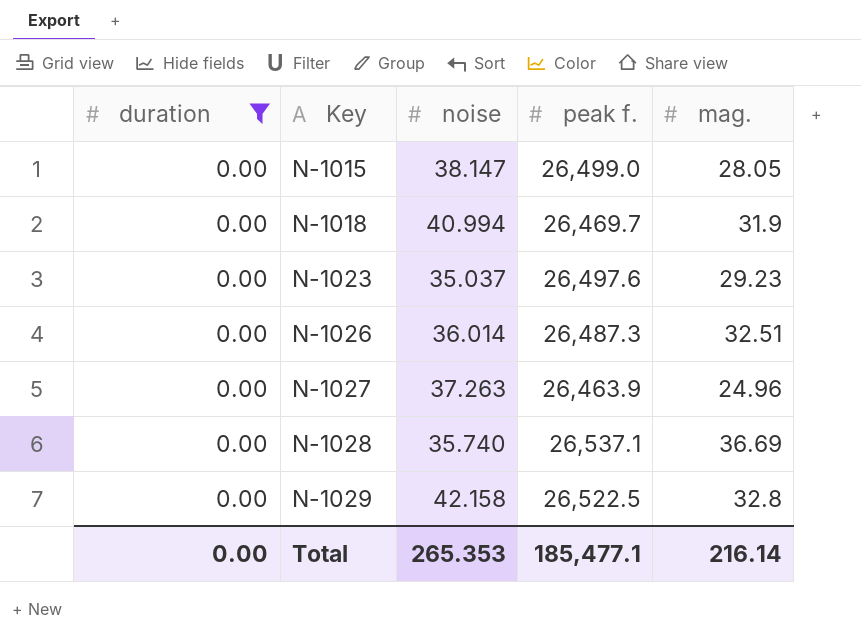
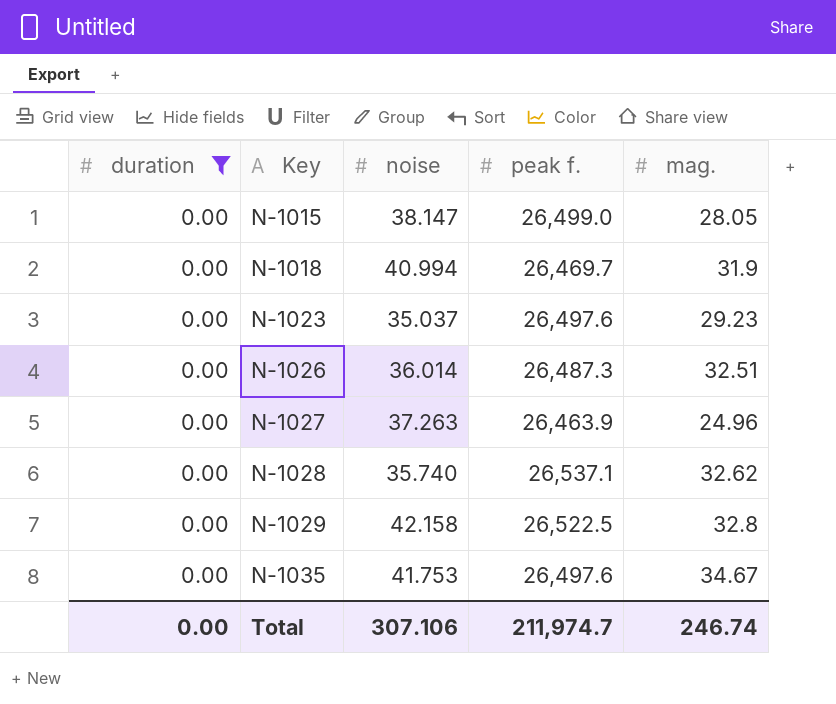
N-1028 | mag.: 36.69 -> 32.62
row N-1035: none -> 0.00 | 41.753 | 26,497.6 | 34.67
Total | noise: 265.353 -> 307.106
Total | peak f.: 185,477.1 -> 211,974.7
Total | mag.: 216.14 -> 246.74

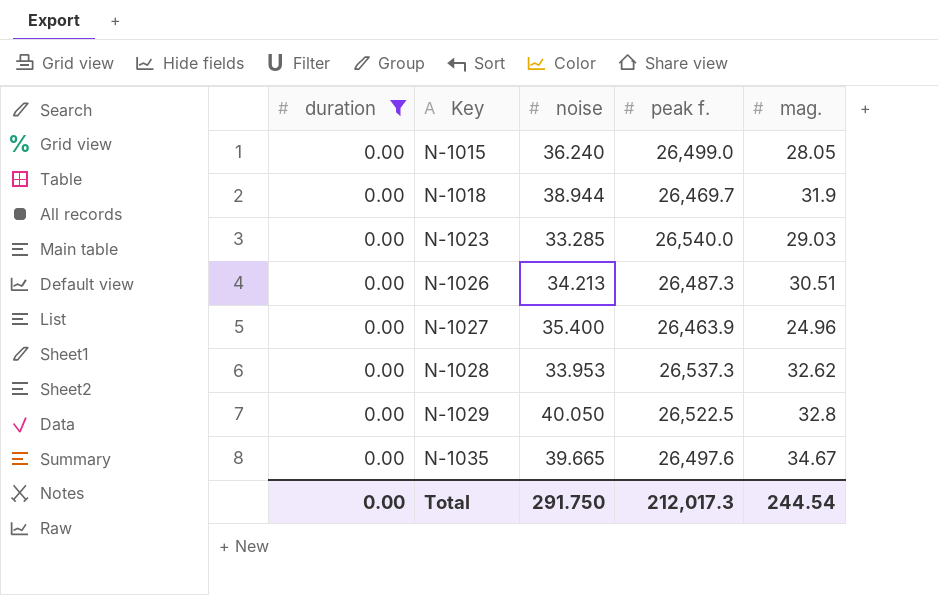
N-1015 | noise: 38.147 -> 36.240
N-1018 | noise: 40.994 -> 38.944
N-1023 | noise: 35.037 -> 33.285
N-1023 | peak f.: 26,497.6 -> 26,540.0
N-1023 | mag.: 29.23 -> 29.03
N-1026 | noise: 36.014 -> 34.213
N-1026 | mag.: 32.51 -> 30.51
N-1027 | noise: 37.263 -> 35.400
N-1028 | noise: 35.740 -> 33.953
N-1028 | peak f.: 26,537.1 -> 26,537.3
N-1029 | noise: 42.158 -> 40.050
N-1035 | noise: 41.753 -> 39.665
Total | noise: 307.106 -> 291.750
Total | peak f.: 211,974.7 -> 212,017.3
Total | mag.: 246.74 -> 244.54

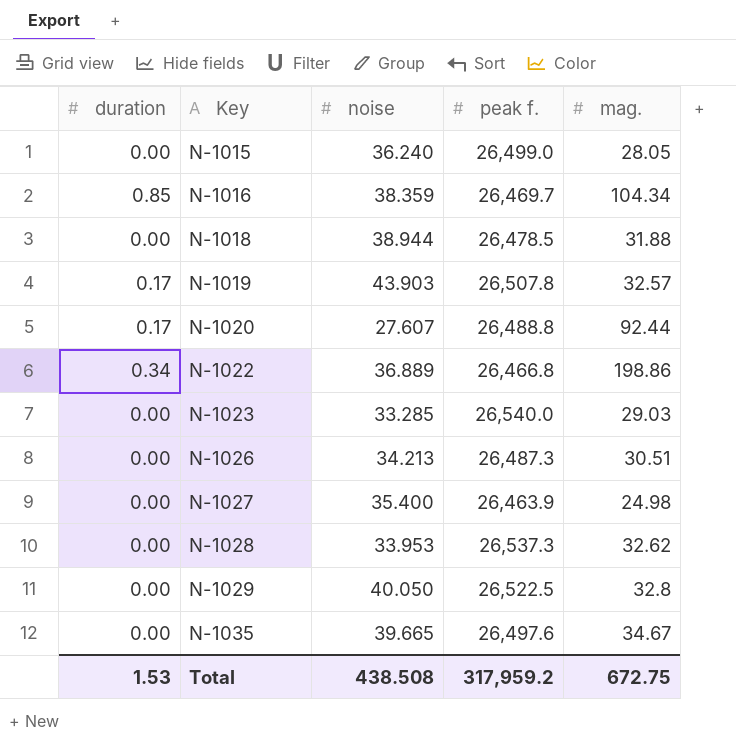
filter: duration = 0.00 -> none
N-1018 | peak f.: 26,469.7 -> 26,478.5
N-1018 | mag.: 31.9 -> 31.88
N-1027 | mag.: 24.96 -> 24.98
Total | duration: 0.00 -> 1.53
Total | noise: 291.750 -> 438.508
Total | peak f.: 212,017.3 -> 317,959.2
Total | mag.: 244.54 -> 672.75

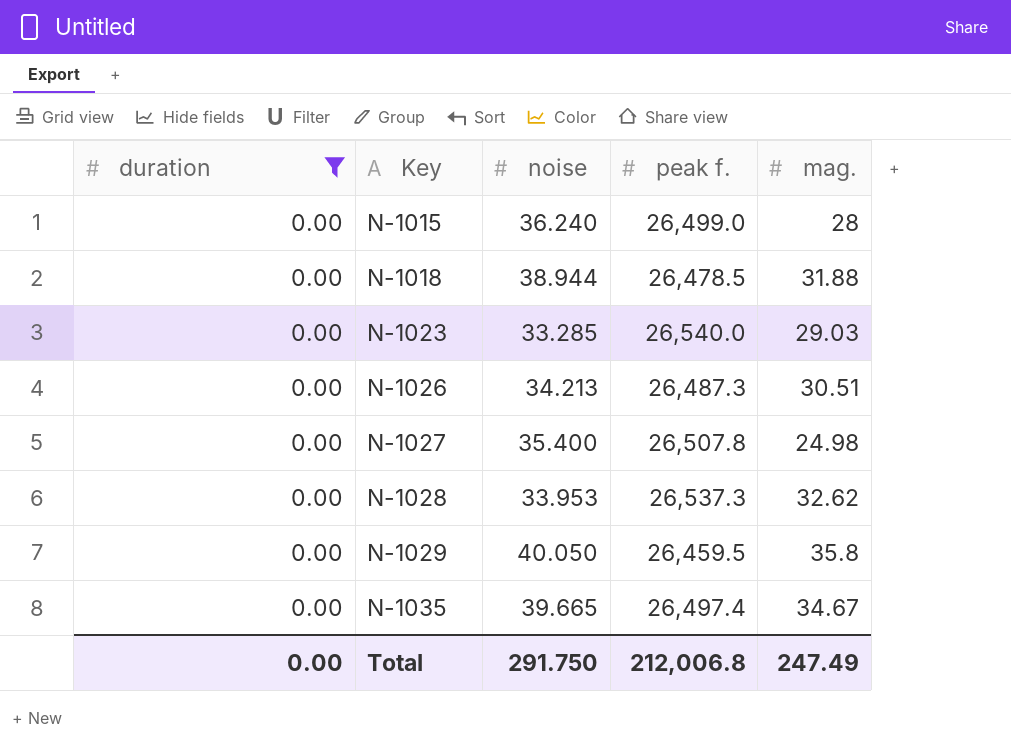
filter: none -> duration = 0.00
N-1015 | mag.: 28.05 -> 28
N-1027 | peak f.: 26,463.9 -> 26,507.8
N-1029 | peak f.: 26,522.5 -> 26,459.5
N-1029 | mag.: 32.8 -> 35.8
N-1035 | peak f.: 26,497.6 -> 26,497.4
Total | duration: 1.53 -> 0.00
Total | noise: 438.508 -> 291.750
Total | peak f.: 317,959.2 -> 212,006.8
Total | mag.: 672.75 -> 247.49

